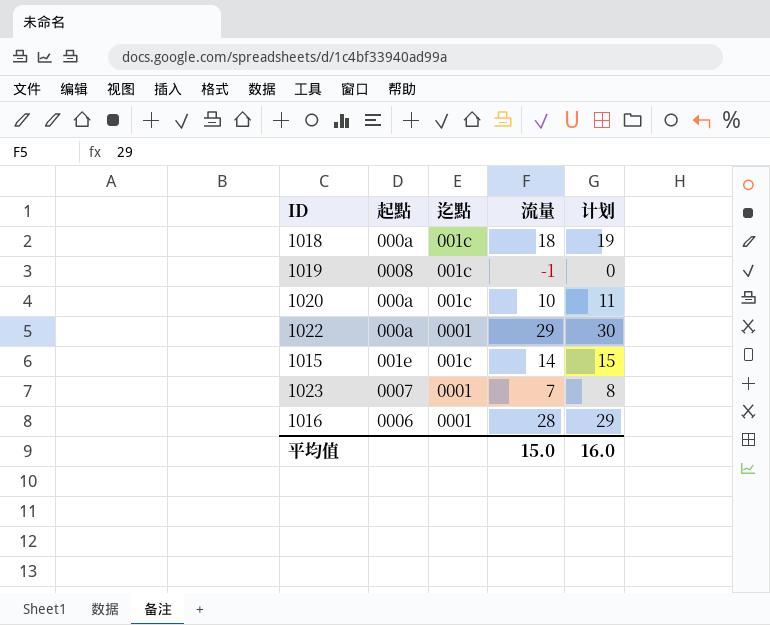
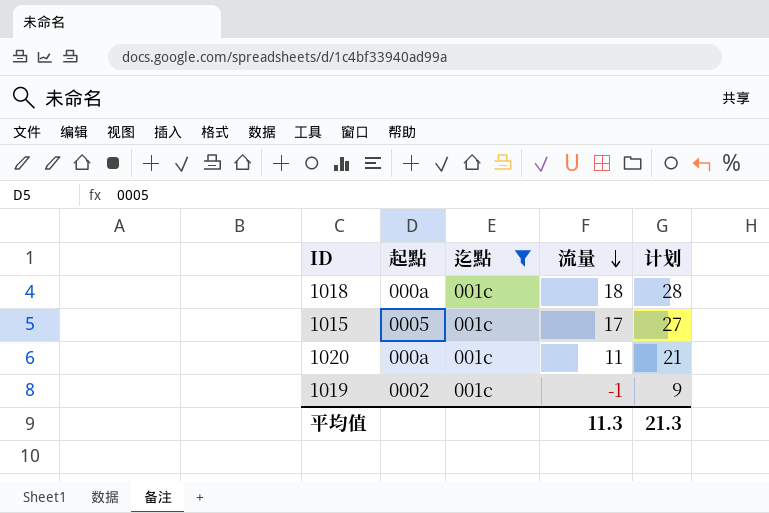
filter: none -> 迄點 = 001c
row order: none -> 流量 descending
column 计划 | formula: [流量] + 1 -> [流量] + 10
1015 | 起點: 001e -> 0005
1015 | 流量: 14 -> 17
1020 | 流量: 10 -> 11
1019 | 起點: 0008 -> 0002
平均值 | 流量: 15.0 -> 11.3
平均值 | 计划: 16.0 -> 21.3

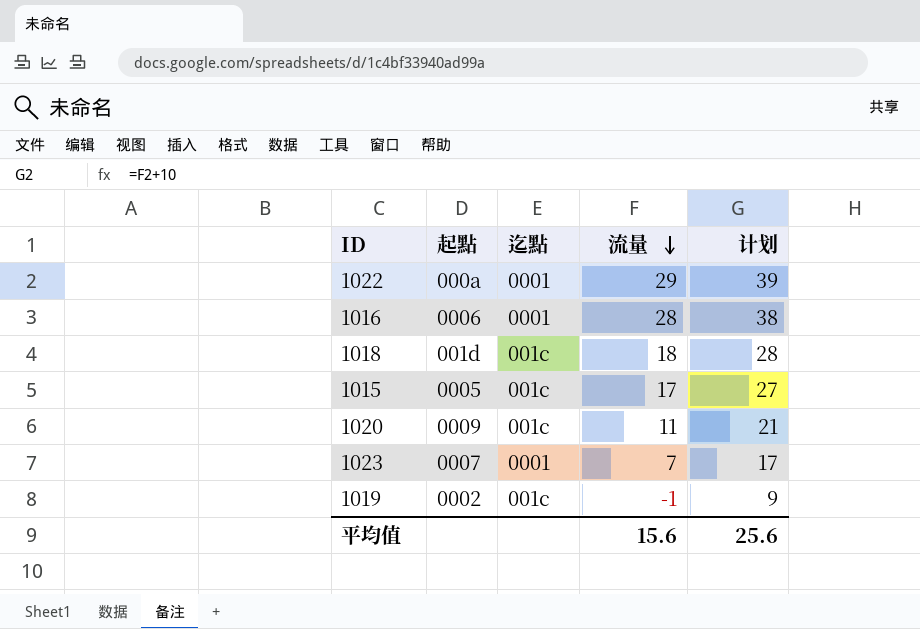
filter: 迄點 = 001c -> none
1018 | 起點: 000a -> 001d
1020 | 起點: 000a -> 0009
平均值 | 流量: 11.3 -> 15.6
平均值 | 计划: 21.3 -> 25.6

